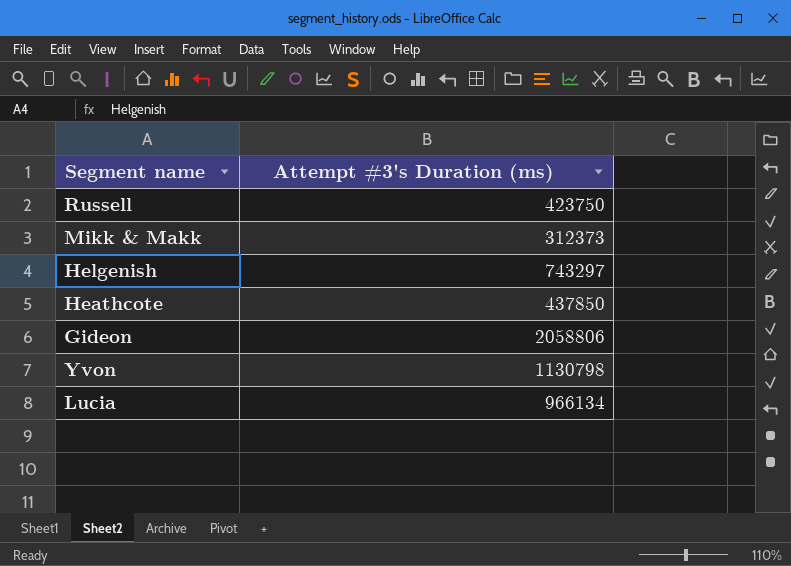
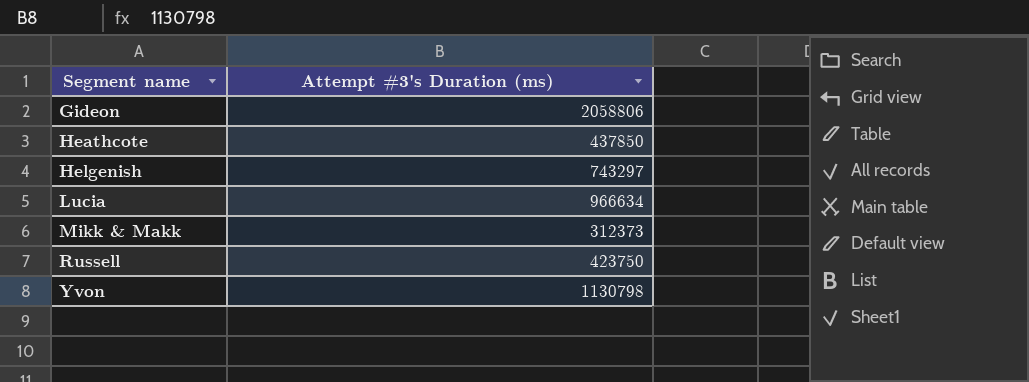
row order: none -> Segment name ascending
Lucia | Attempt #3's Duration (ms): 966134 -> 966634

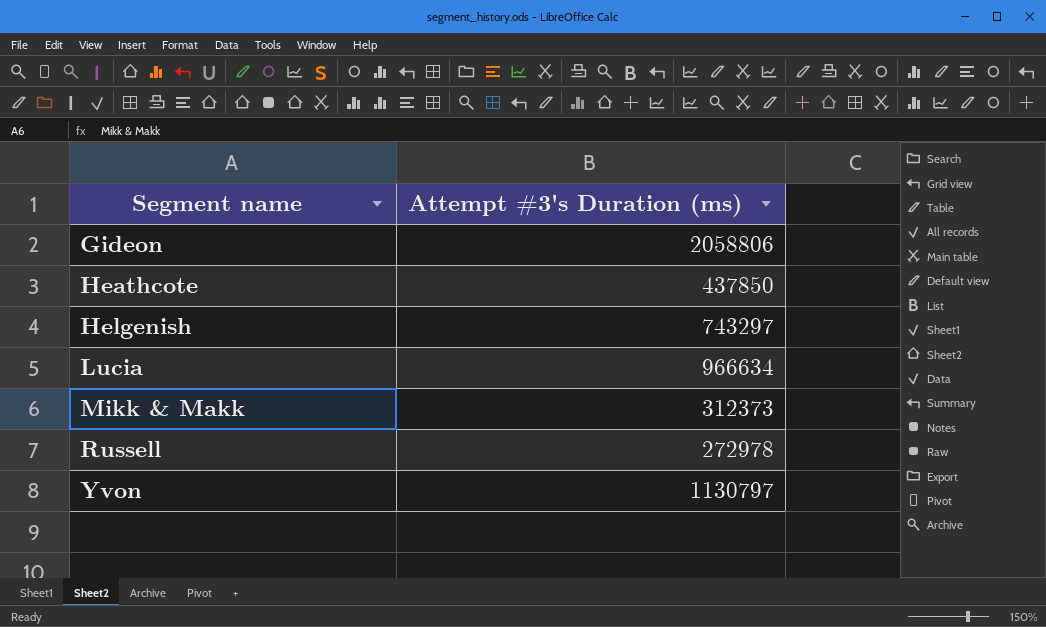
Russell | Attempt #3's Duration (ms): 423750 -> 272978
Yvon | Attempt #3's Duration (ms): 1130798 -> 1130797

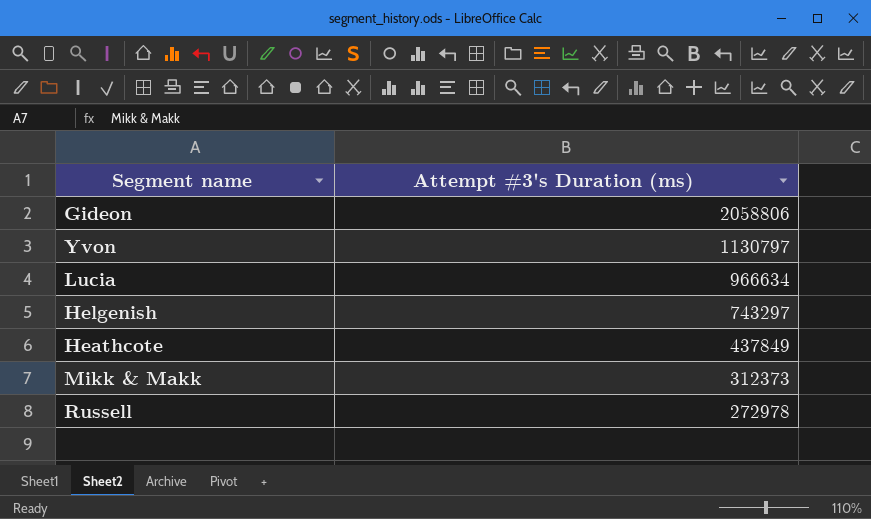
row order: Segment name ascending -> Attempt #3's Duration (ms) descending
Heathcote | Attempt #3's Duration (ms): 437850 -> 437849

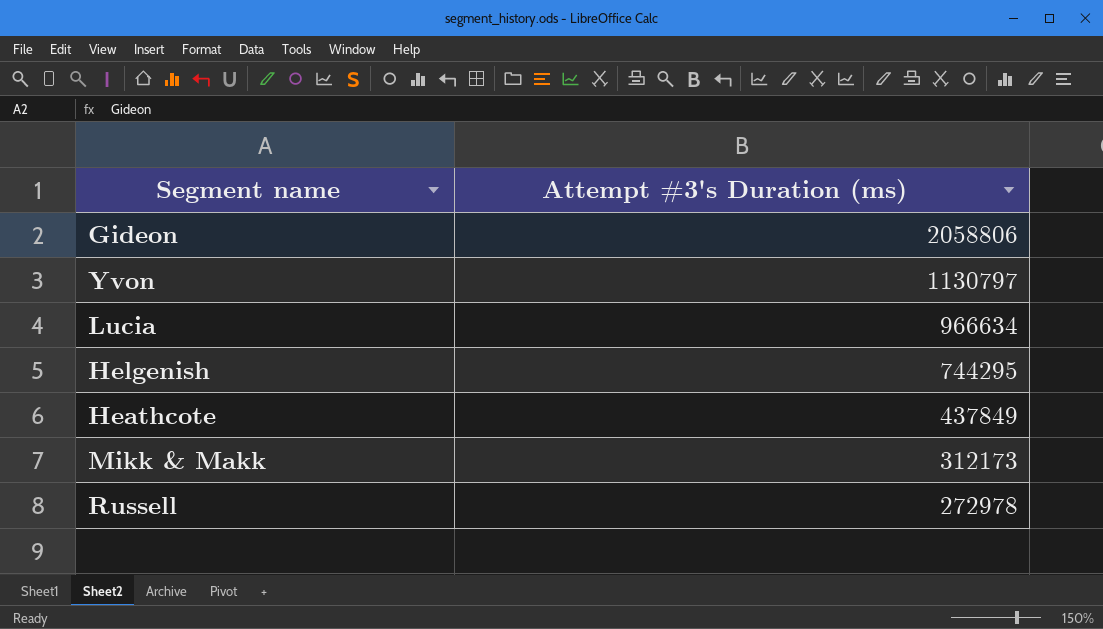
Helgenish | Attempt #3's Duration (ms): 743297 -> 744295
Mikk & Makk | Attempt #3's Duration (ms): 312373 -> 312173

